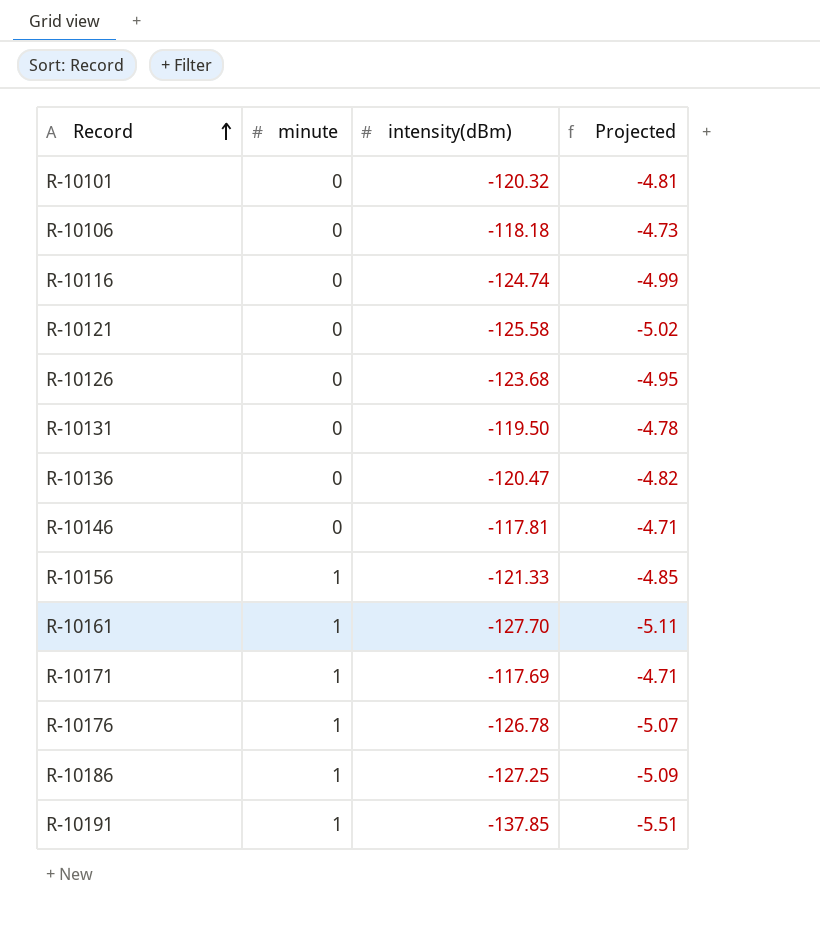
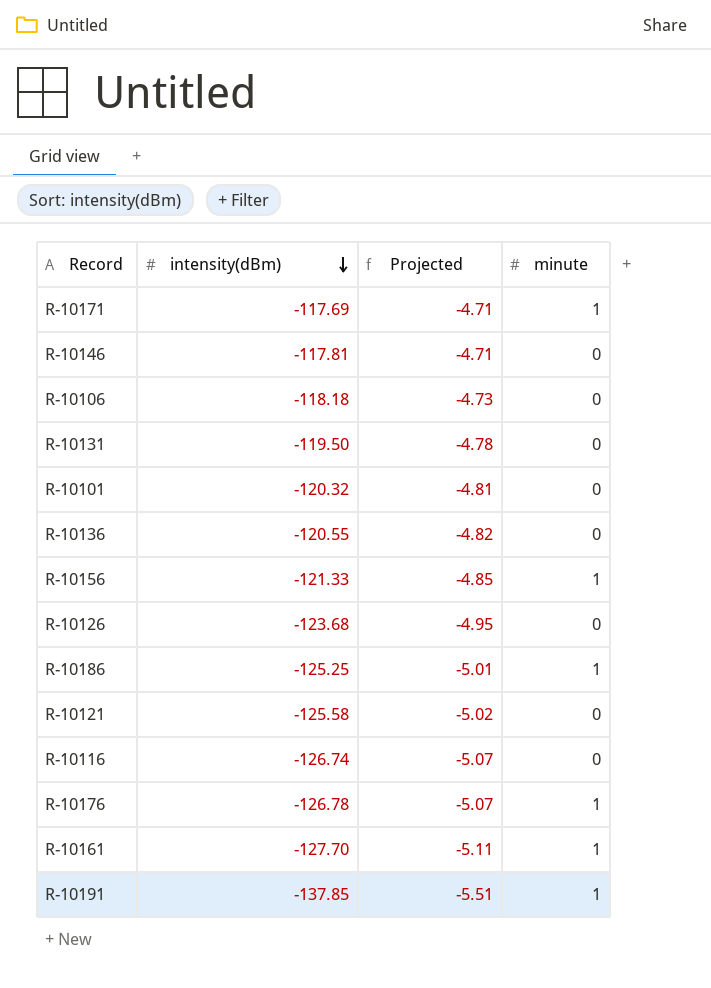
row order: Record ascending -> intensity(dBm) descending
column minute | position: 2 -> 4
R-10136 | intensity(dBm): -120.47 -> -120.55
R-10186 | intensity(dBm): -127.25 -> -125.25
R-10186 | Projected: -5.09 -> -5.01
R-10116 | intensity(dBm): -124.74 -> -126.74
R-10116 | Projected: -4.99 -> -5.07

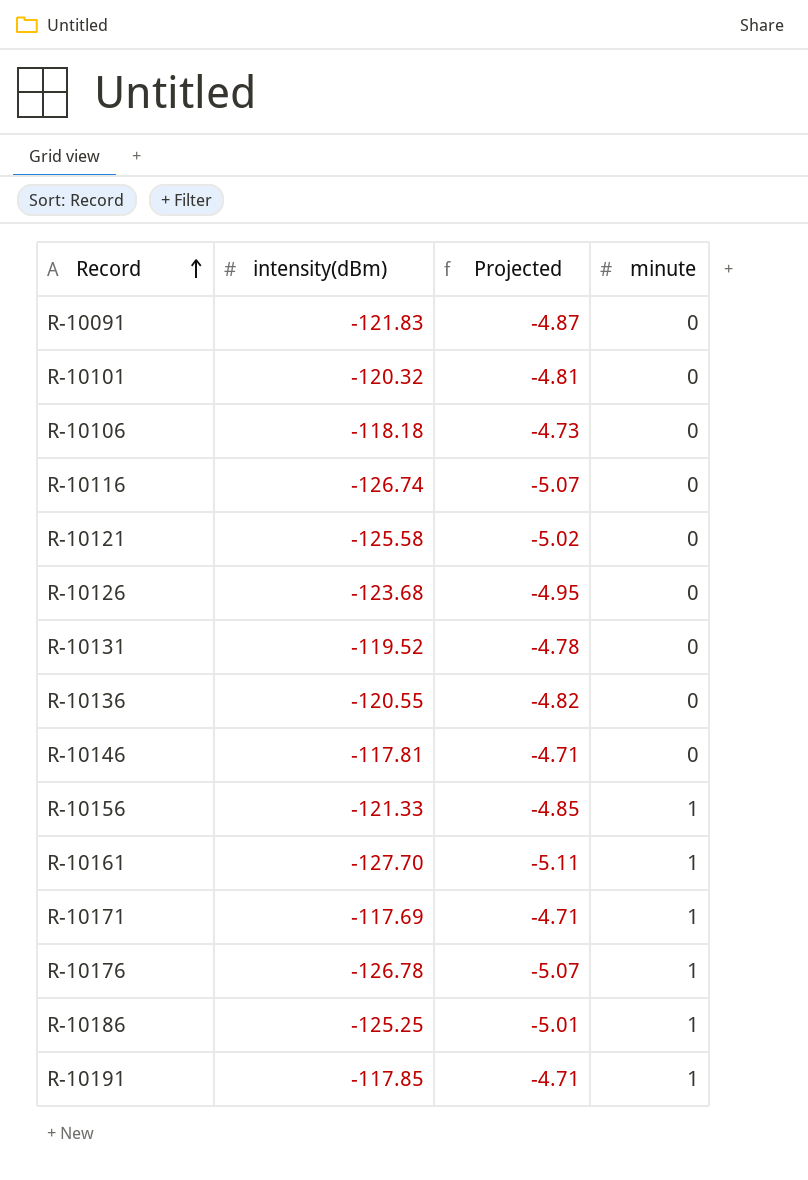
row order: intensity(dBm) descending -> Record ascending
row R-10091: none -> -121.83 | -4.87 | 0
R-10131 | intensity(dBm): -119.50 -> -119.52
R-10191 | intensity(dBm): -137.85 -> -117.85
R-10191 | Projected: -5.51 -> -4.71

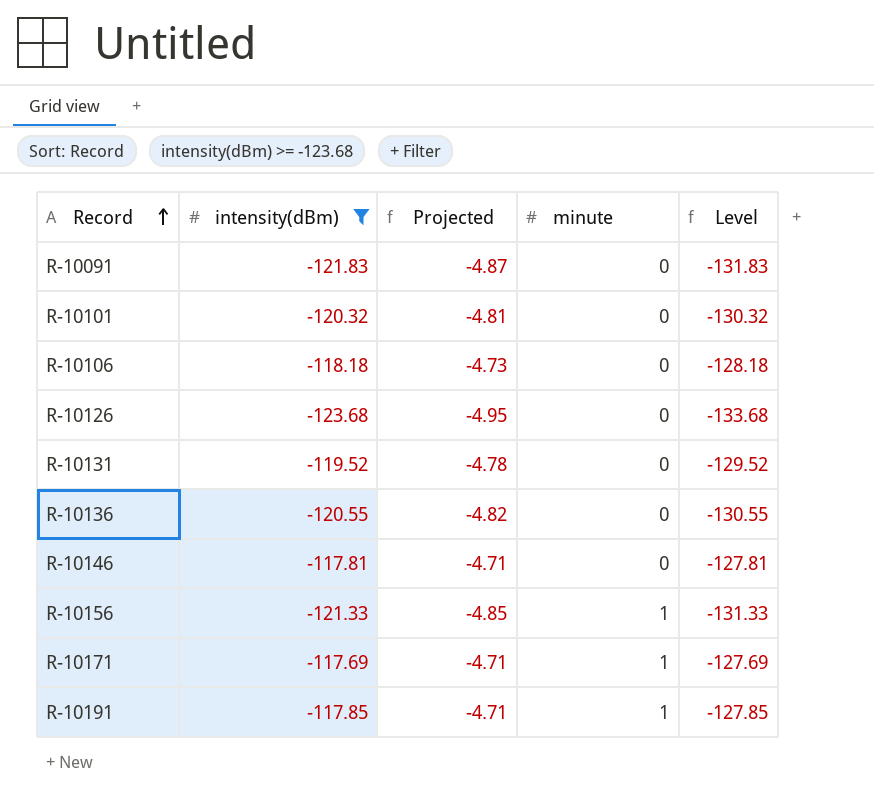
filter: none -> intensity(dBm) >= -123.68
column Level | formula: none -> [intensity(dBm)] - 10

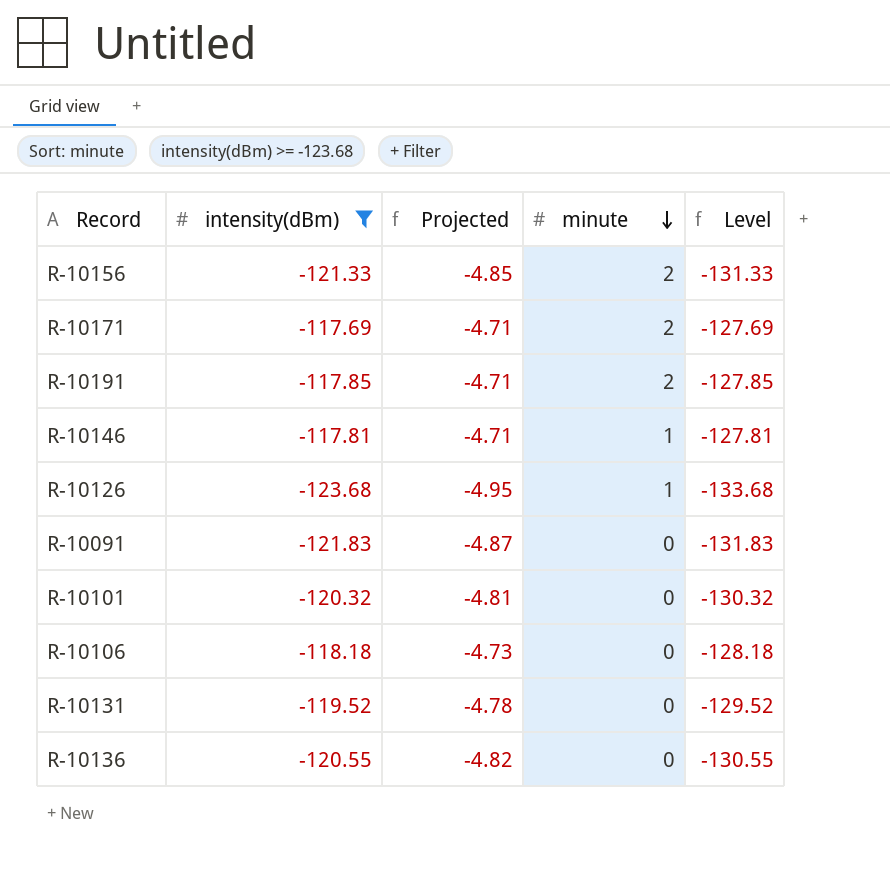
row order: Record ascending -> minute descending
R-10156 | minute: 1 -> 2
R-10171 | minute: 1 -> 2
R-10191 | minute: 1 -> 2
R-10146 | minute: 0 -> 1
R-10126 | minute: 0 -> 1

